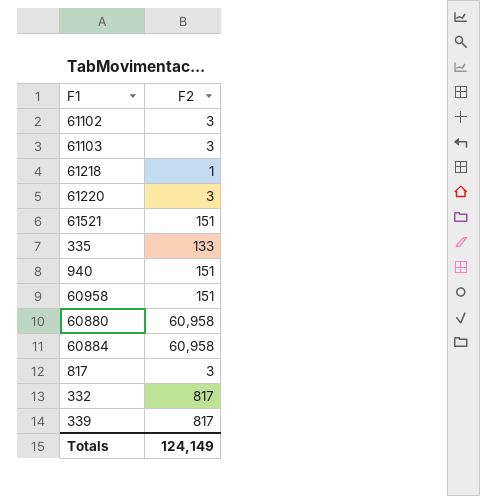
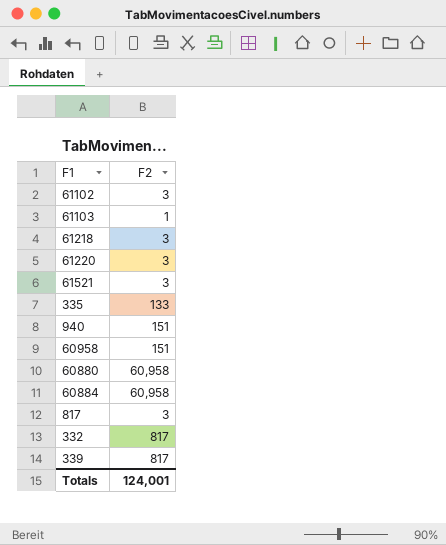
61103 | F2: 3 -> 1
61218 | F2: 1 -> 3
61521 | F2: 151 -> 3
Totals | F2: 124,149 -> 124,001

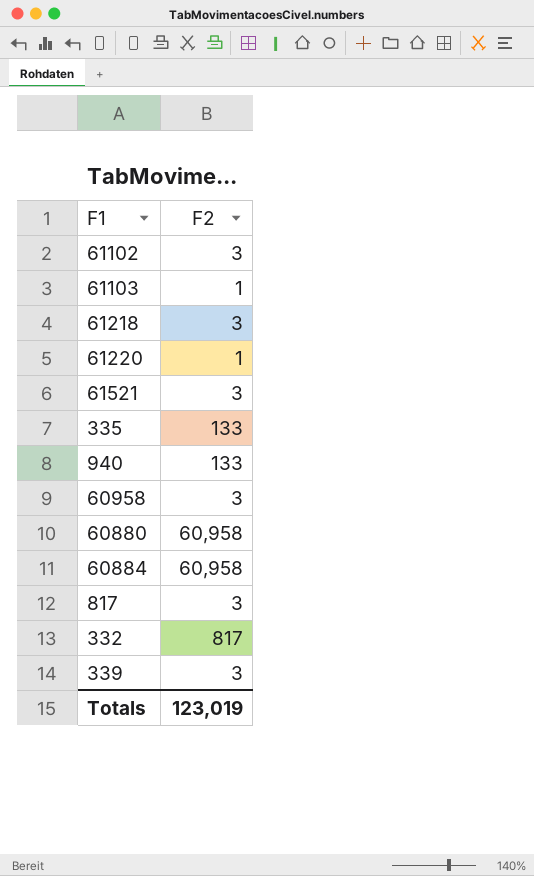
61220 | F2: 3 -> 1
940 | F2: 151 -> 133
60958 | F2: 151 -> 3
339 | F2: 817 -> 3
Totals | F2: 124,001 -> 123,019

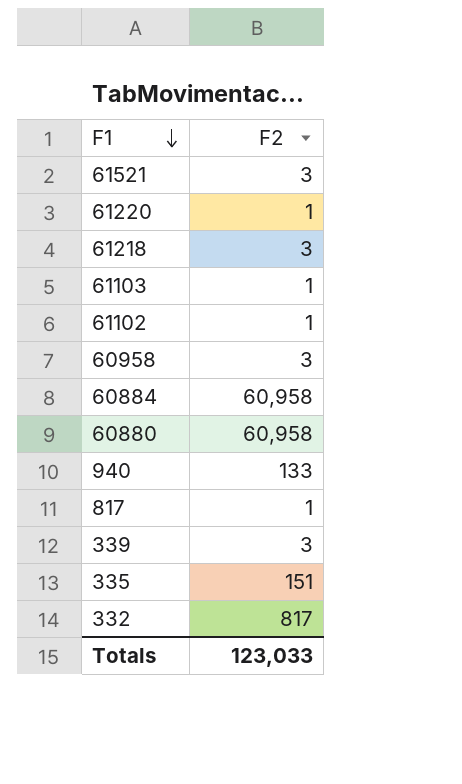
row order: none -> F1 descending
61102 | F2: 3 -> 1
817 | F2: 3 -> 1
335 | F2: 133 -> 151
Totals | F2: 123,019 -> 123,033

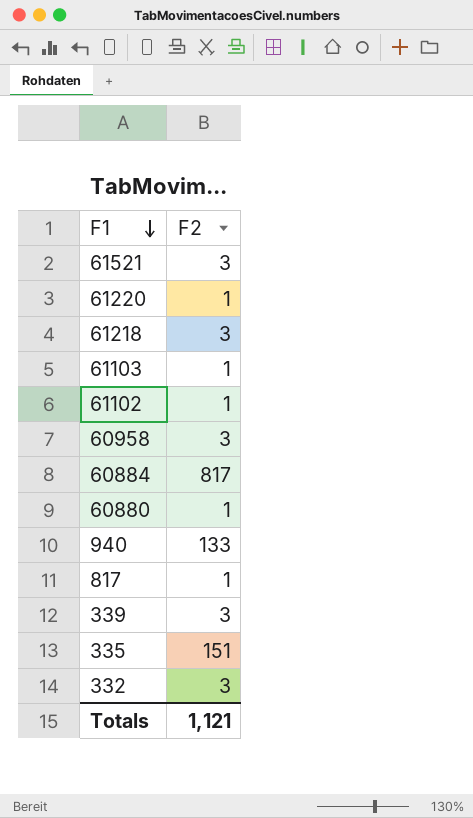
60884 | F2: 60,958 -> 817
60880 | F2: 60,958 -> 1
332 | F2: 817 -> 3
Totals | F2: 123,033 -> 1,121

